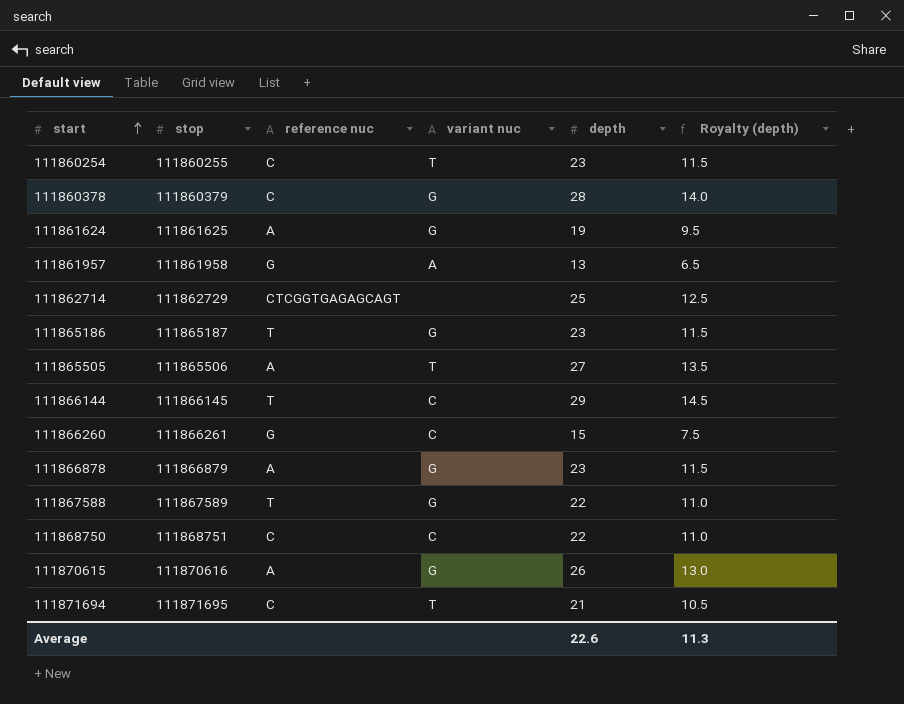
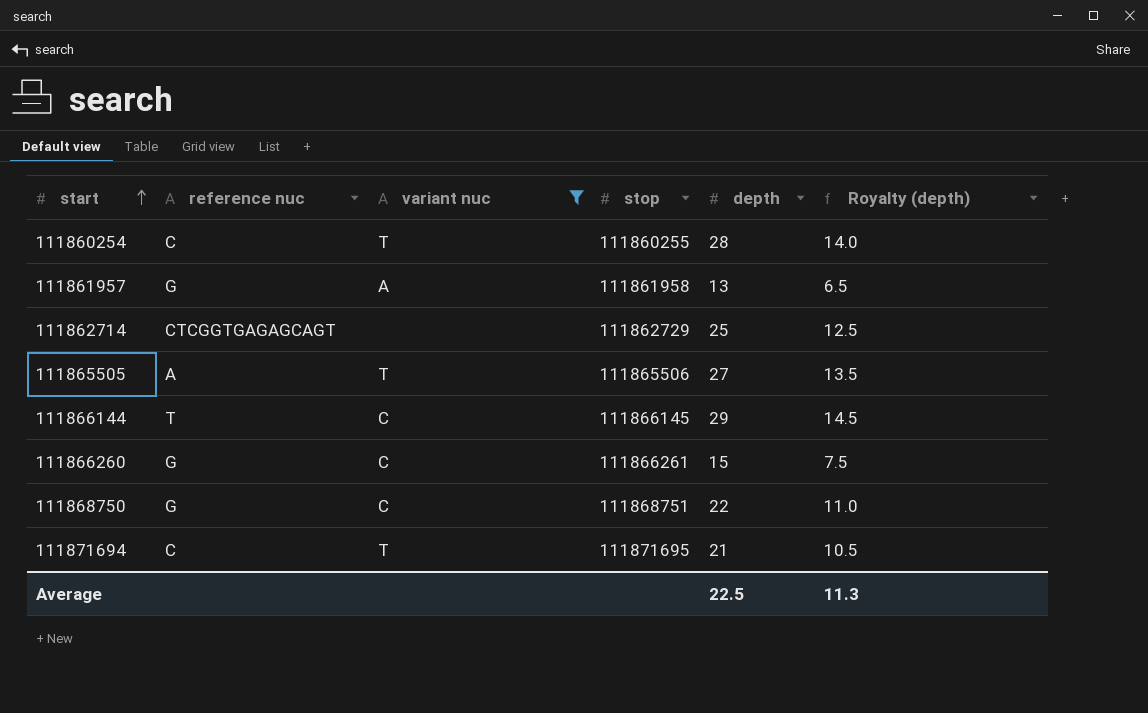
filter: none -> variant nuc != G
column stop | position: 2 -> 4
111860254 | depth: 23 -> 28
111860254 | Royalty (depth): 11.5 -> 14.0
111868750 | reference nuc: C -> G
Average | depth: 22.6 -> 22.5

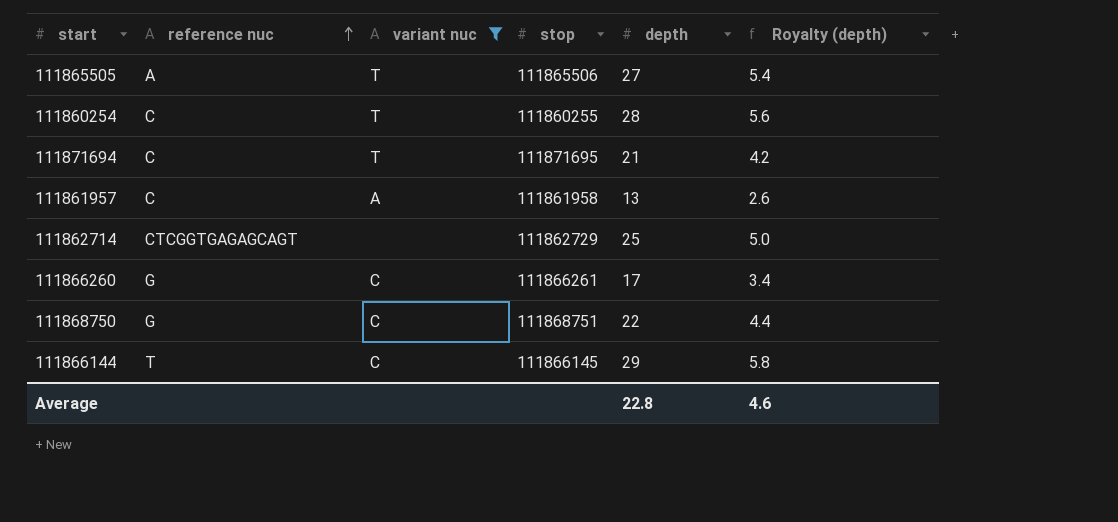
row order: start ascending -> reference nuc ascending
column Royalty (depth) | formula: [depth] * 0.5 -> [depth] * 0.2
111861957 | reference nuc: G -> C
111866260 | depth: 15 -> 17
Average | depth: 22.5 -> 22.8
Average | Royalty (depth): 11.3 -> 4.6

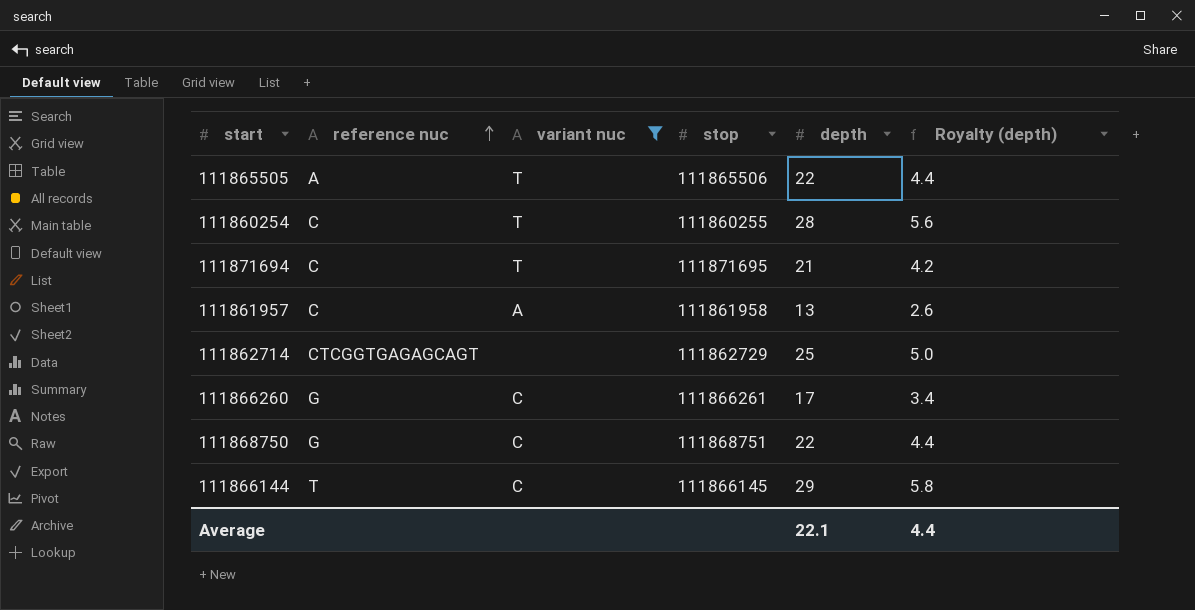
111865505 | depth: 27 -> 22
111865505 | Royalty (depth): 5.4 -> 4.4
Average | depth: 22.8 -> 22.1
Average | Royalty (depth): 4.6 -> 4.4

